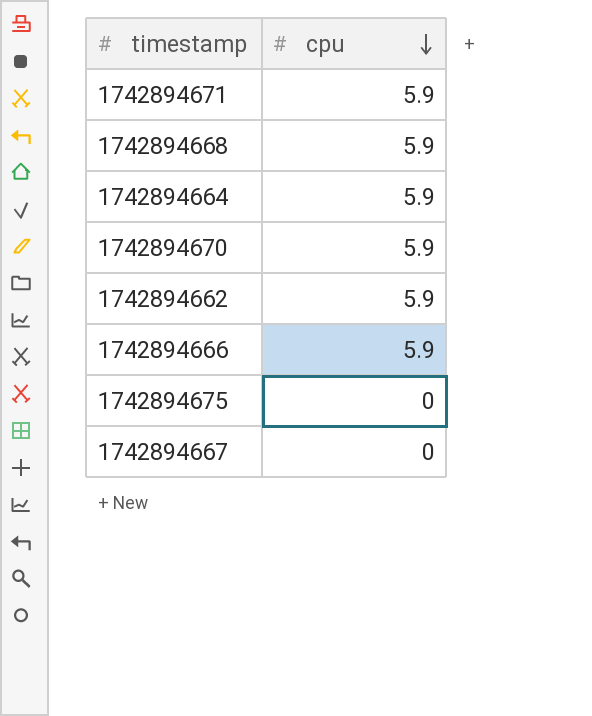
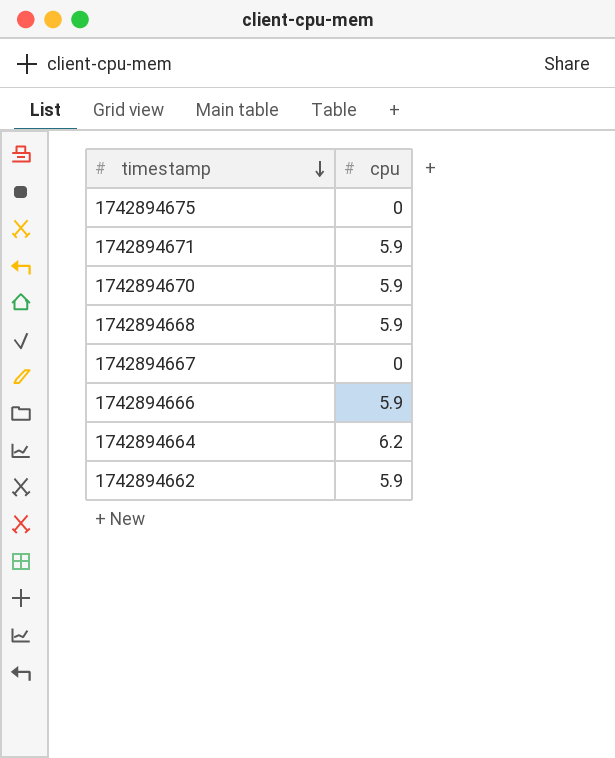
row order: cpu descending -> timestamp descending
1742894664 | cpu: 5.9 -> 6.2

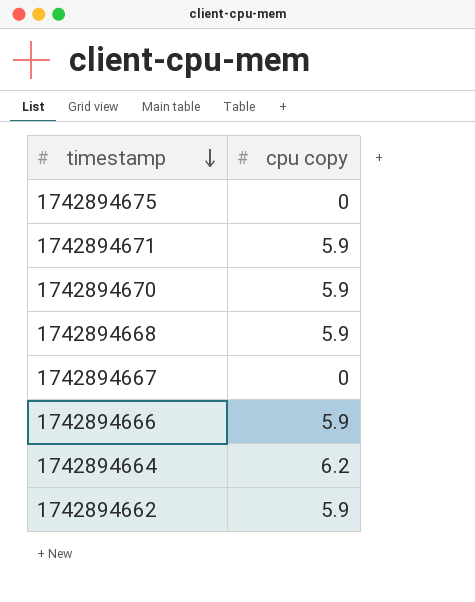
column name: cpu -> cpu copy

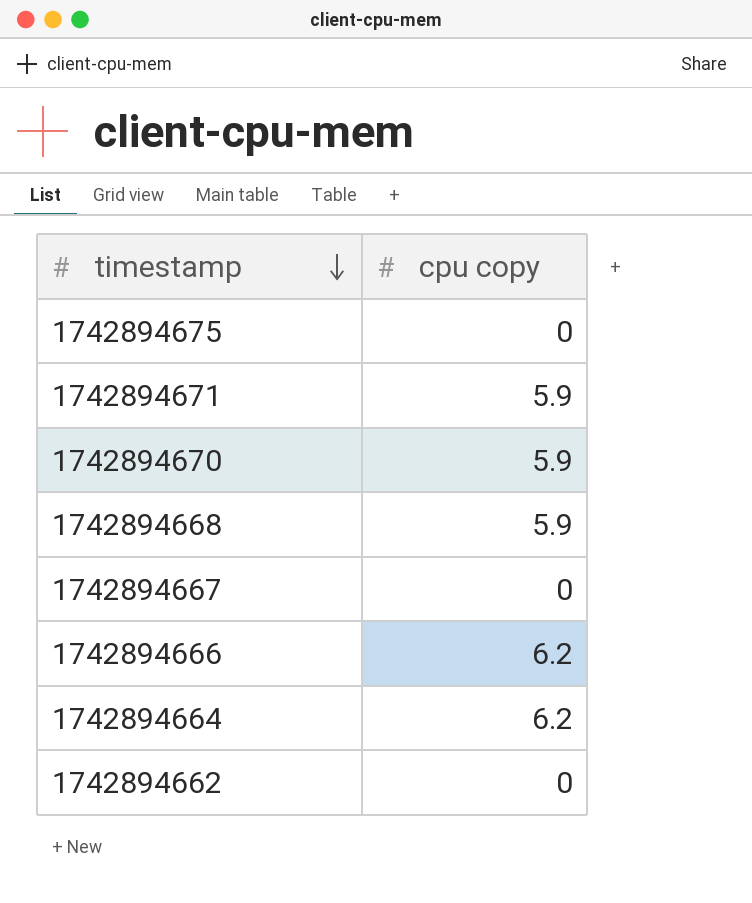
1742894666 | cpu copy: 5.9 -> 6.2
1742894662 | cpu copy: 5.9 -> 0

